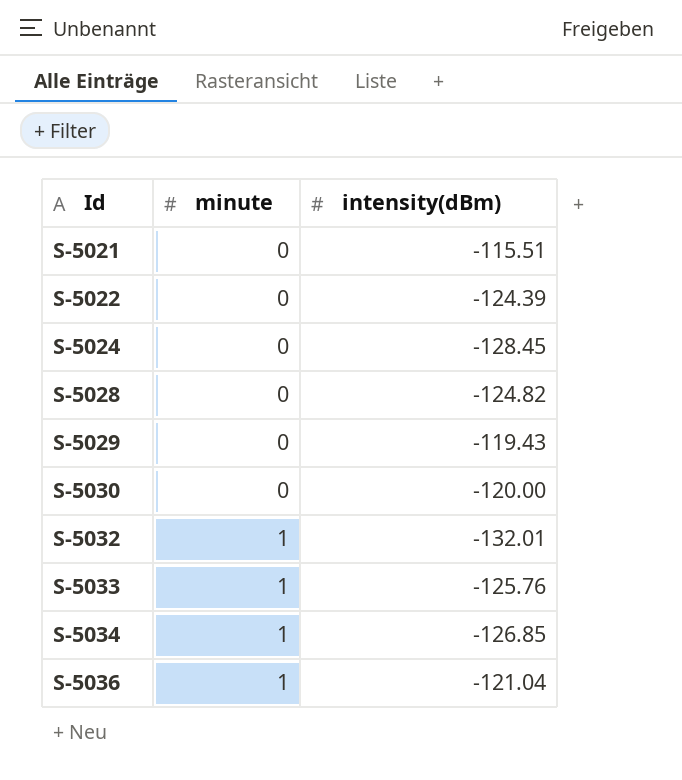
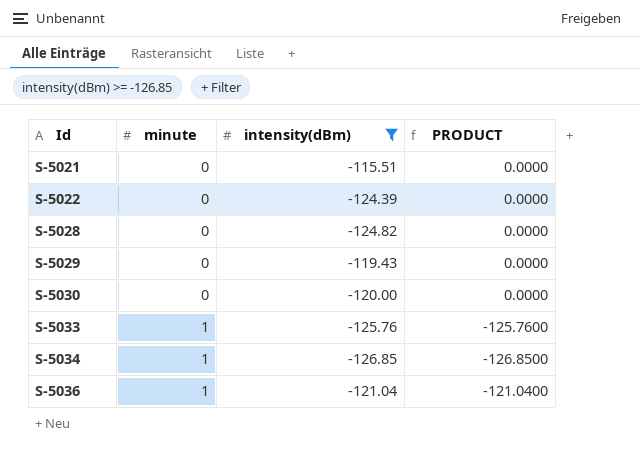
filter: none -> intensity(dBm) >= -126.85
column PRODUCT | formula: none -> [minute] * [intensity(dBm)]

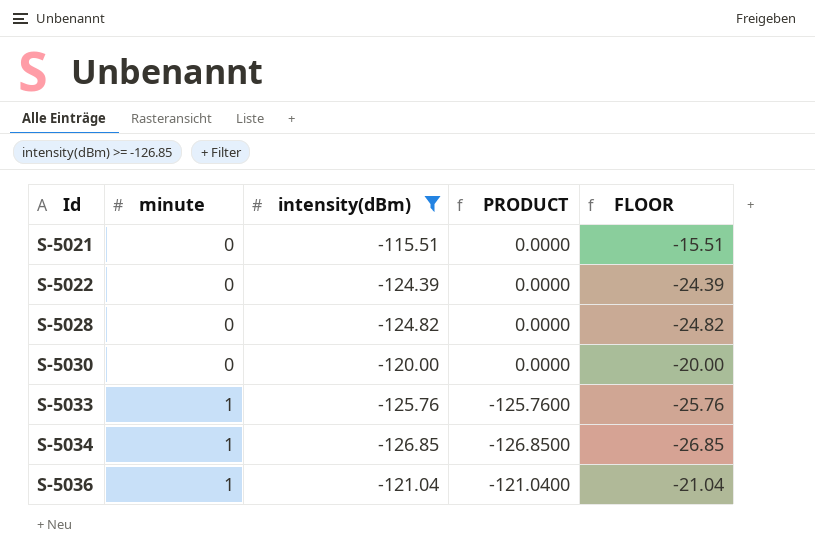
column FLOOR | formula: none -> [intensity(dBm)] + 100
row S-5029: 0 | -119.43 | 0.0000 -> none

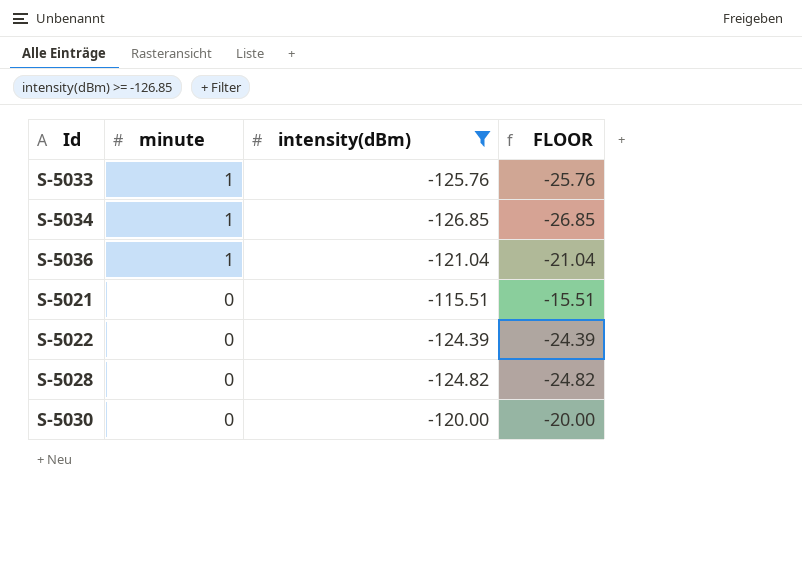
row order: Id ascending -> minute descending
column PRODUCT | formula: [minute] * [intensity(dBm)] -> none

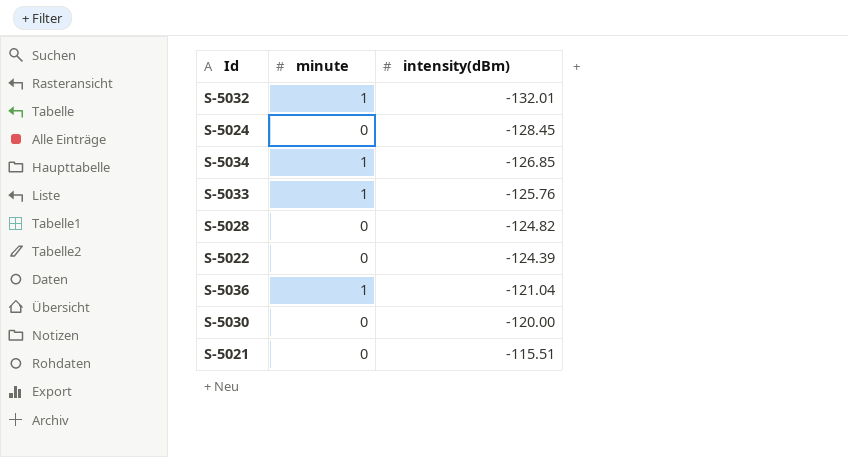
filter: intensity(dBm) >= -126.85 -> none
row order: minute descending -> intensity(dBm) ascending
column FLOOR | formula: [intensity(dBm)] + 100 -> none

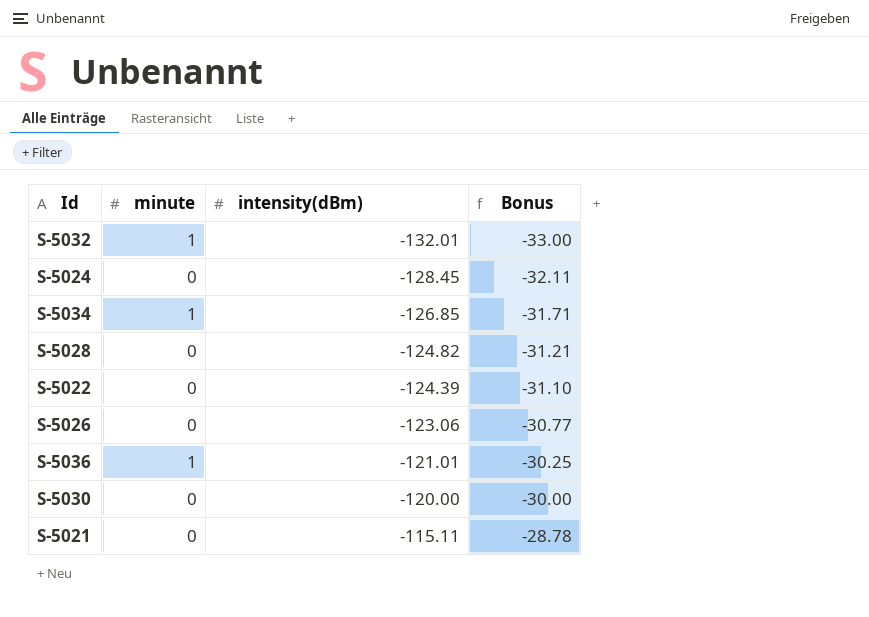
column Bonus | formula: none -> [intensity(dBm)] * 0.25
row S-5033: 1 | -125.76 -> none
row S-5026: none -> 0 | -123.06 | -30.77
S-5036 | intensity(dBm): -121.04 -> -121.01
S-5021 | intensity(dBm): -115.51 -> -115.11

